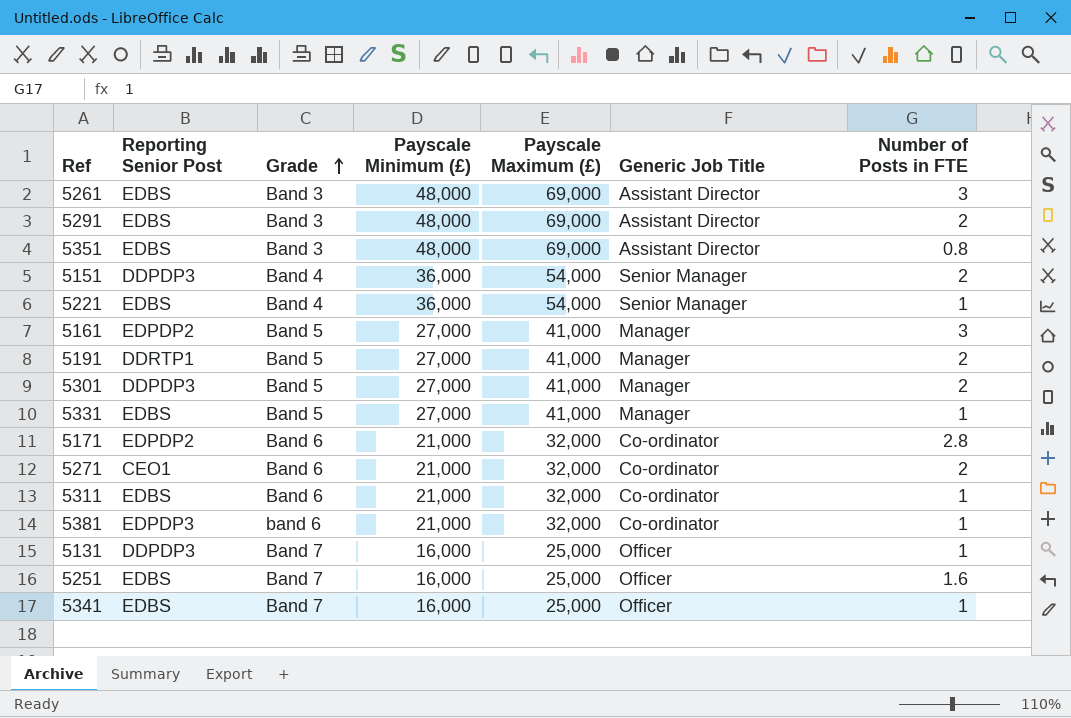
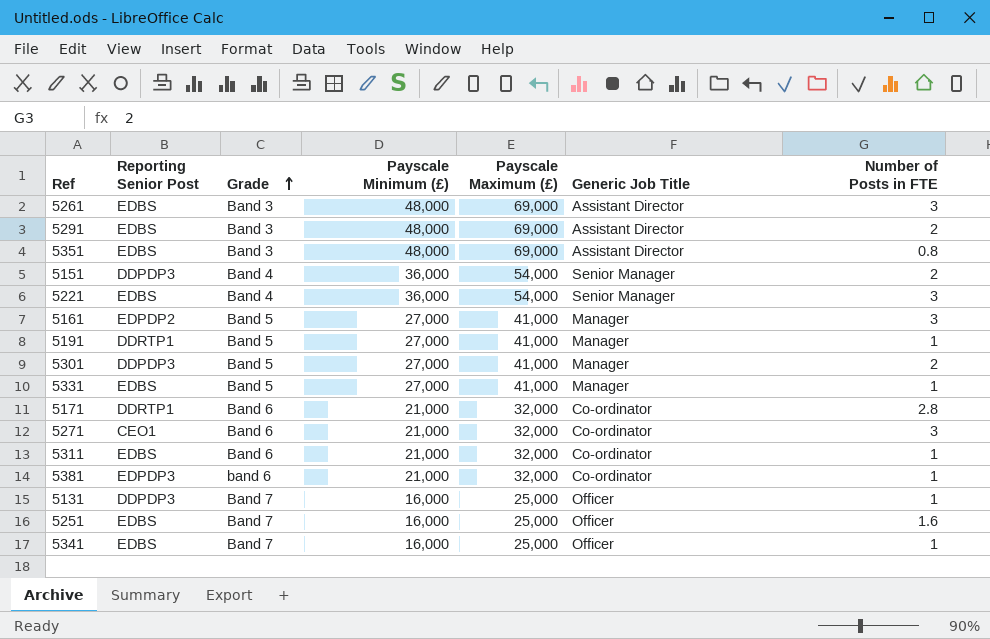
5221 | Number of Posts in FTE: 1 -> 3
5191 | Number of Posts in FTE: 2 -> 1
5171 | Reporting Senior Post: EDPDP2 -> DDRTP1
5271 | Number of Posts in FTE: 2 -> 3

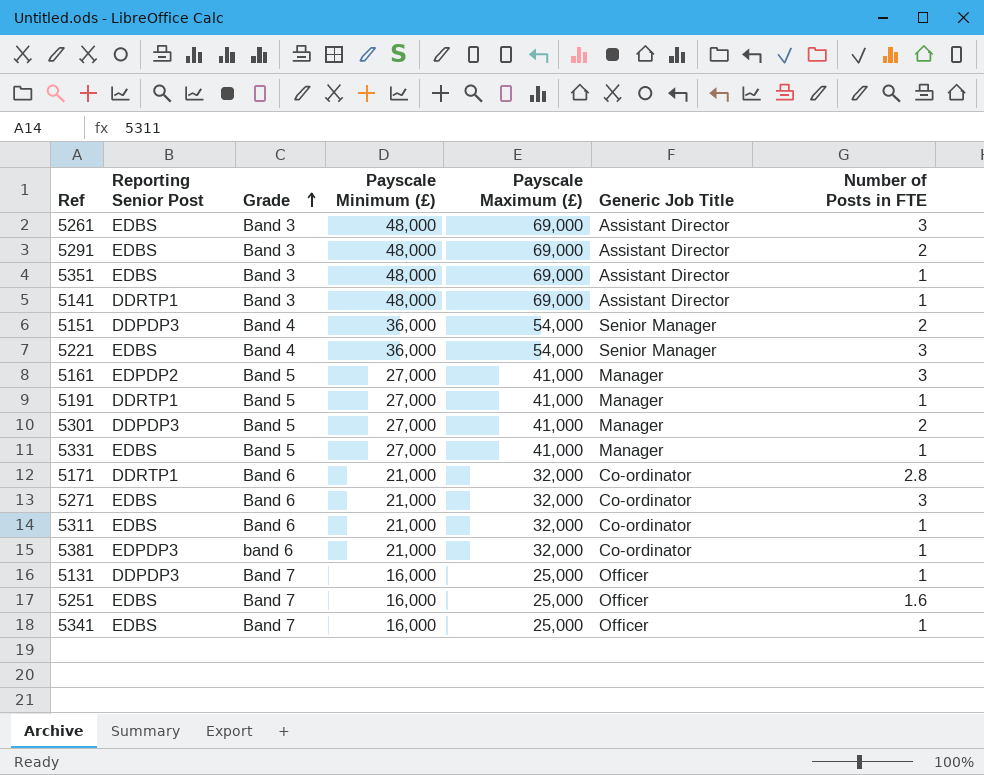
5351 | Number of Posts in FTE: 0.8 -> 1
row 5141: none -> DDRTP1 | Band 3 | 48,000 | 69,000 | Assistant Director | 1
5271 | Reporting Senior Post: CEO1 -> EDBS

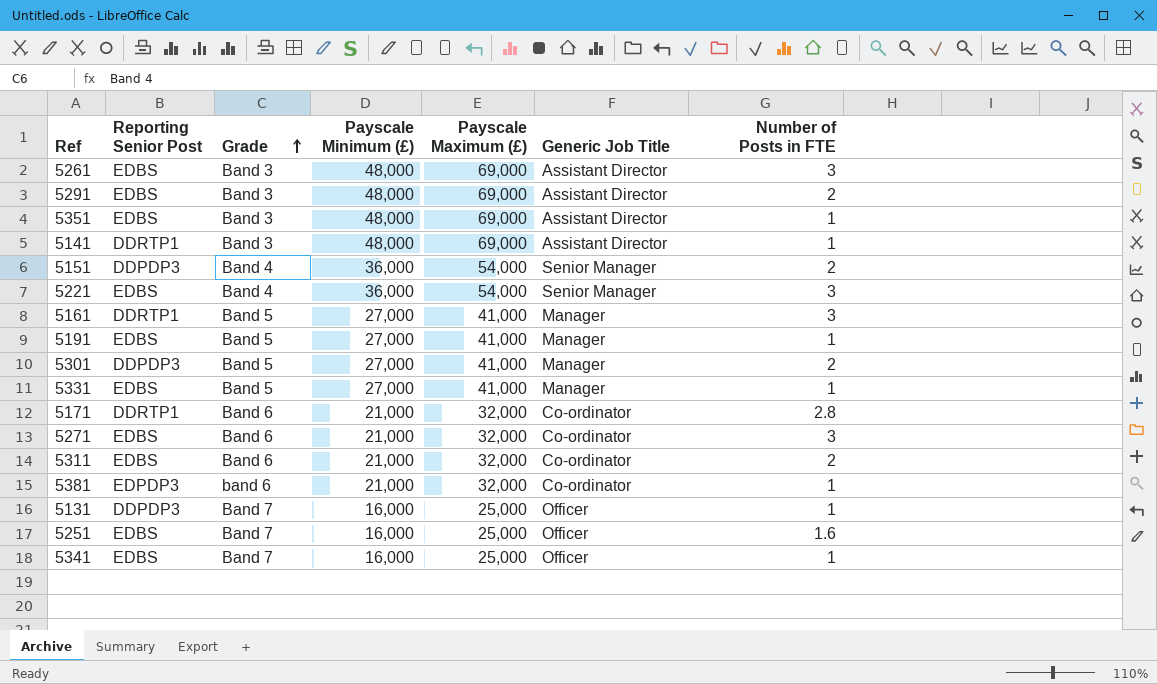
5161 | Reporting Senior Post: EDPDP2 -> DDRTP1
5191 | Reporting Senior Post: DDRTP1 -> EDBS
5311 | Number of Posts in FTE: 1 -> 2

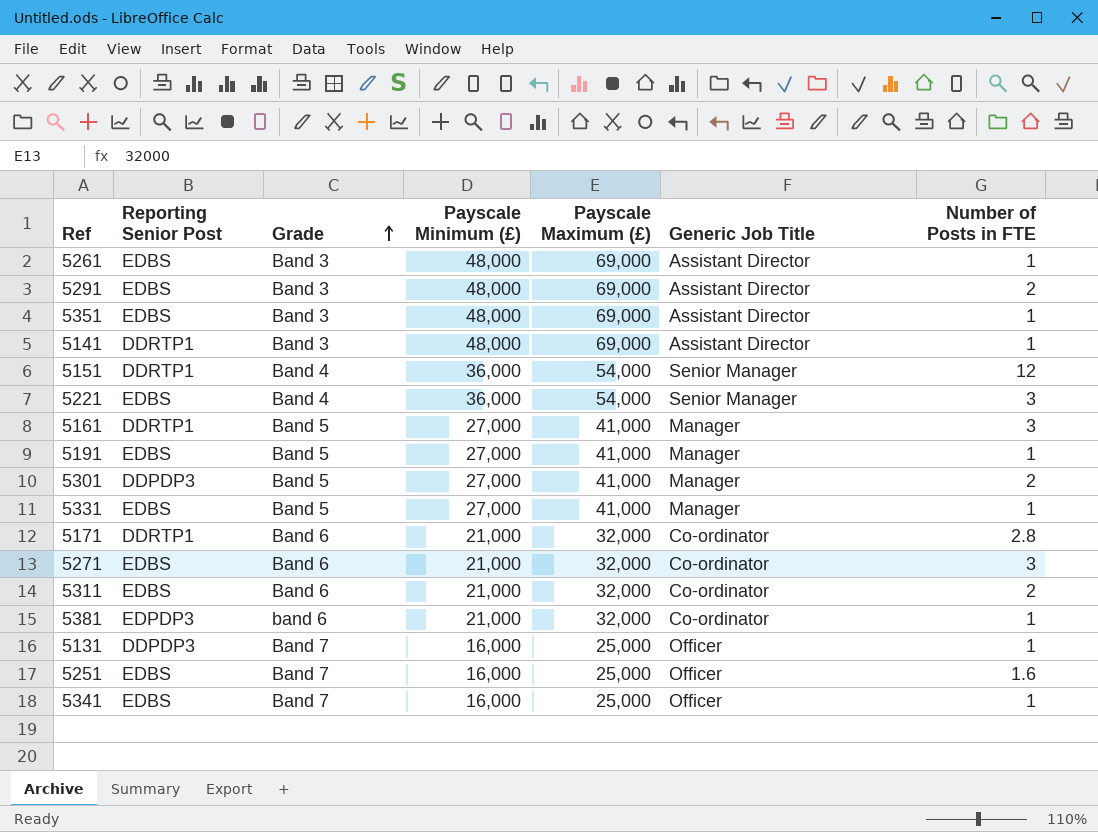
5261 | Number of Posts in FTE: 3 -> 1
5151 | Reporting Senior Post: DDPDP3 -> DDRTP1
5151 | Number of Posts in FTE: 2 -> 12

